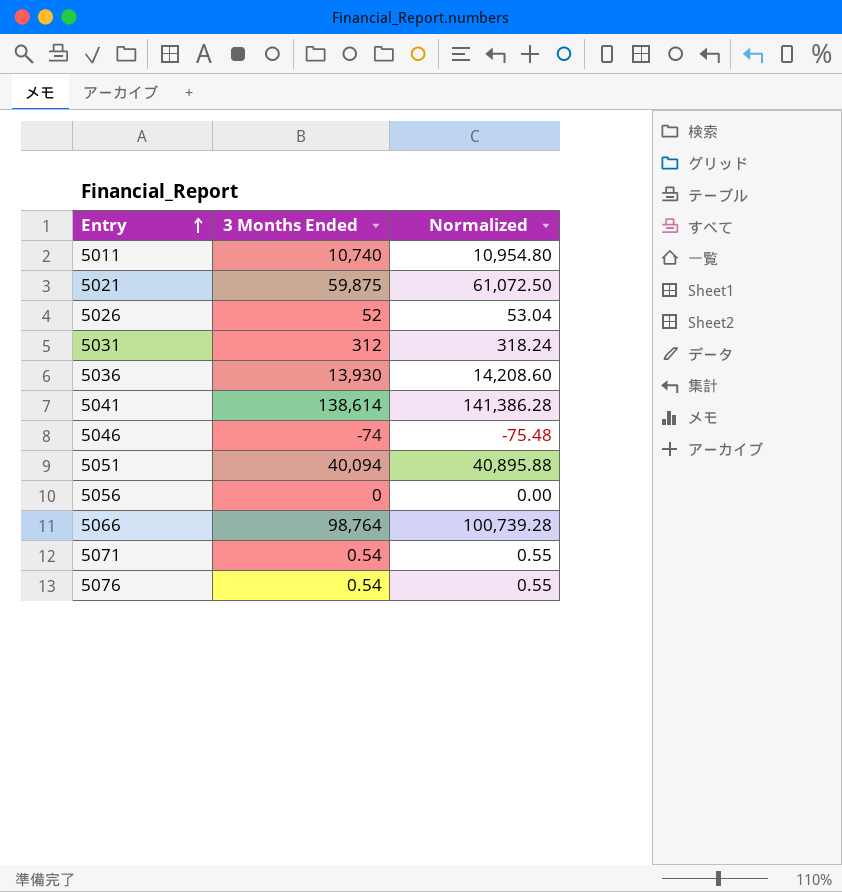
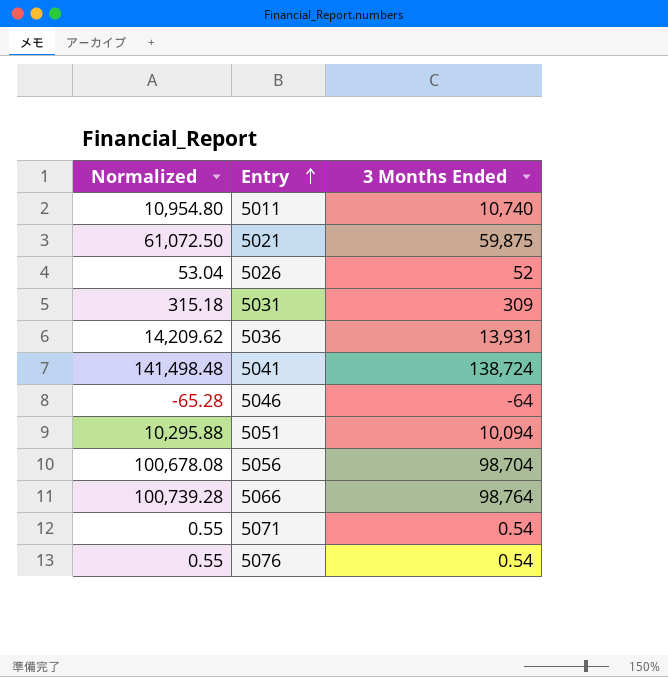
column Normalized | position: 3 -> 1
5031 | Normalized: 318.24 -> 315.18
5031 | 3 Months Ended: 312 -> 309
5036 | Normalized: 14,208.60 -> 14,209.62
5036 | 3 Months Ended: 13,930 -> 13,931
5041 | Normalized: 141,386.28 -> 141,498.48
5041 | 3 Months Ended: 138,614 -> 138,724
5046 | Normalized: -75.48 -> -65.28
5046 | 3 Months Ended: -74 -> -64
5051 | Normalized: 40,895.88 -> 10,295.88
5051 | 3 Months Ended: 40,094 -> 10,094
5056 | Normalized: 0.00 -> 100,678.08
5056 | 3 Months Ended: 0 -> 98,704

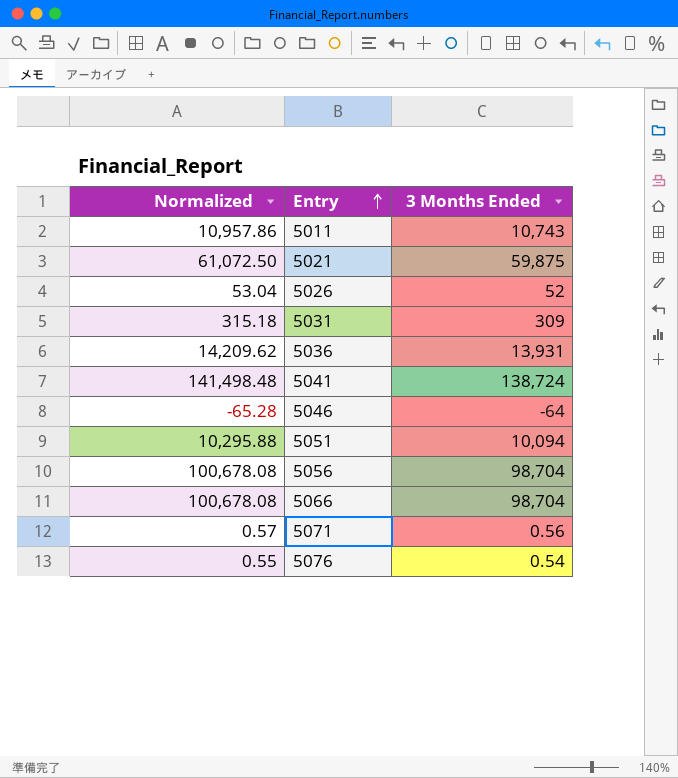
5011 | Normalized: 10,954.80 -> 10,957.86
5011 | 3 Months Ended: 10,740 -> 10,743
5066 | Normalized: 100,739.28 -> 100,678.08
5066 | 3 Months Ended: 98,764 -> 98,704
5071 | Normalized: 0.55 -> 0.57
5071 | 3 Months Ended: 0.54 -> 0.56

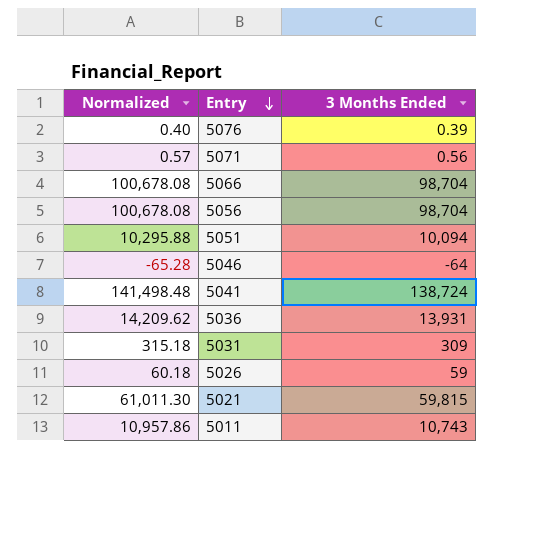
row order: Entry ascending -> Entry descending
5076 | Normalized: 0.55 -> 0.40
5076 | 3 Months Ended: 0.54 -> 0.39
5026 | Normalized: 53.04 -> 60.18
5026 | 3 Months Ended: 52 -> 59
5021 | Normalized: 61,072.50 -> 61,011.30
5021 | 3 Months Ended: 59,875 -> 59,815

